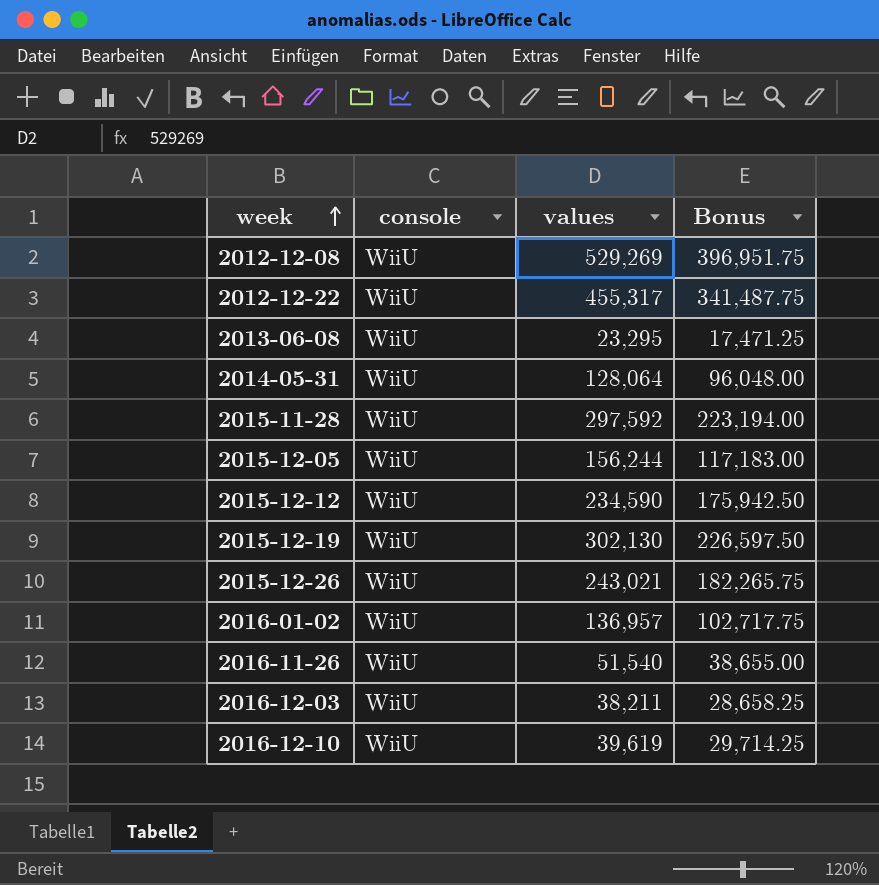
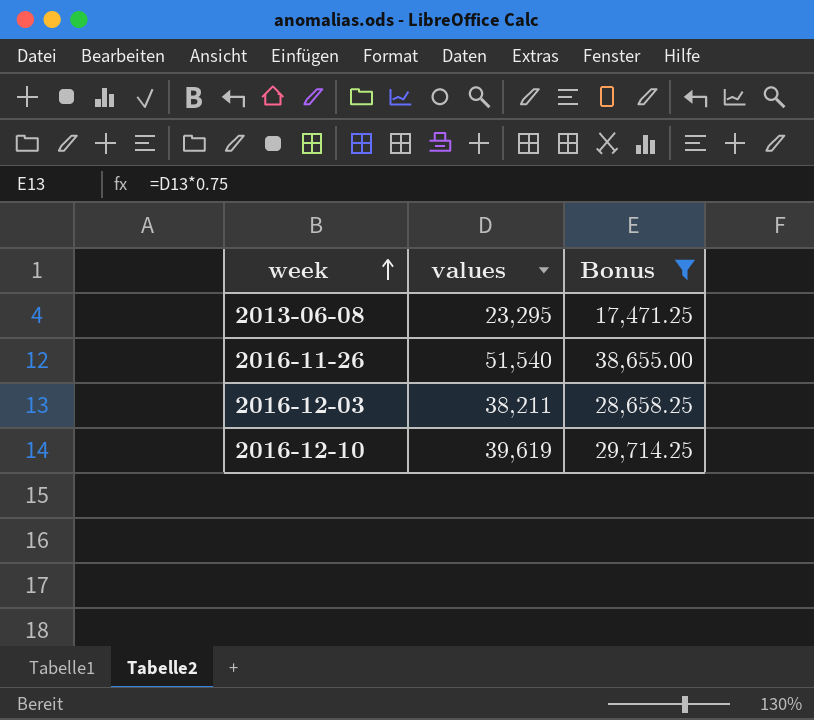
filter: none -> Bonus <= 38,655.00
column console | position: 2 -> none

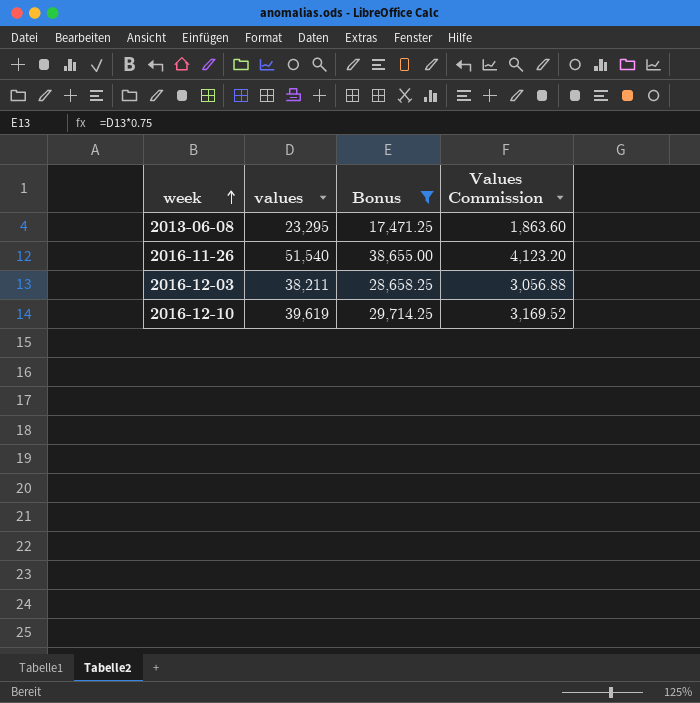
column Values Commission | formula: none -> [values] * 0.08

